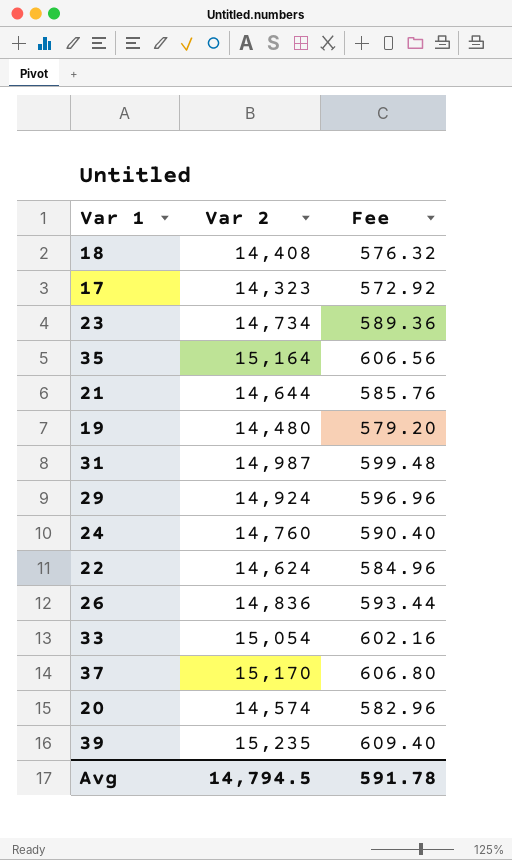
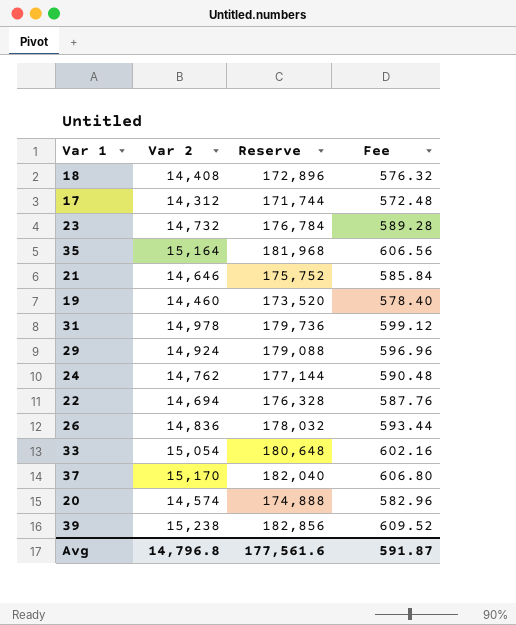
column Reserve | formula: none -> [Var 2] * 12
17 | Var 2: 14,323 -> 14,312
17 | Fee: 572.92 -> 572.48
23 | Var 2: 14,734 -> 14,732
23 | Fee: 589.36 -> 589.28
21 | Var 2: 14,644 -> 14,646
21 | Fee: 585.76 -> 585.84
19 | Var 2: 14,480 -> 14,460
19 | Fee: 579.20 -> 578.40
31 | Var 2: 14,987 -> 14,978
31 | Fee: 599.48 -> 599.12
24 | Var 2: 14,760 -> 14,762
24 | Fee: 590.40 -> 590.48
22 | Var 2: 14,624 -> 14,694
22 | Fee: 584.96 -> 587.76
39 | Var 2: 15,235 -> 15,238
39 | Fee: 609.40 -> 609.52
Avg | Var 2: 14,794.5 -> 14,796.8
Avg | Fee: 591.78 -> 591.87

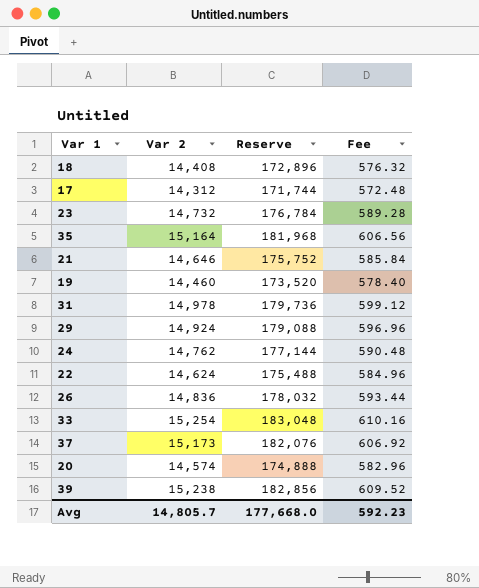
22 | Var 2: 14,694 -> 14,624
22 | Reserve: 176,328 -> 175,488
22 | Fee: 587.76 -> 584.96
33 | Var 2: 15,054 -> 15,254
33 | Reserve: 180,648 -> 183,048
33 | Fee: 602.16 -> 610.16
37 | Var 2: 15,170 -> 15,173
37 | Reserve: 182,040 -> 182,076
37 | Fee: 606.80 -> 606.92
Avg | Var 2: 14,796.8 -> 14,805.7
Avg | Reserve: 177,561.6 -> 177,668.0
Avg | Fee: 591.87 -> 592.23

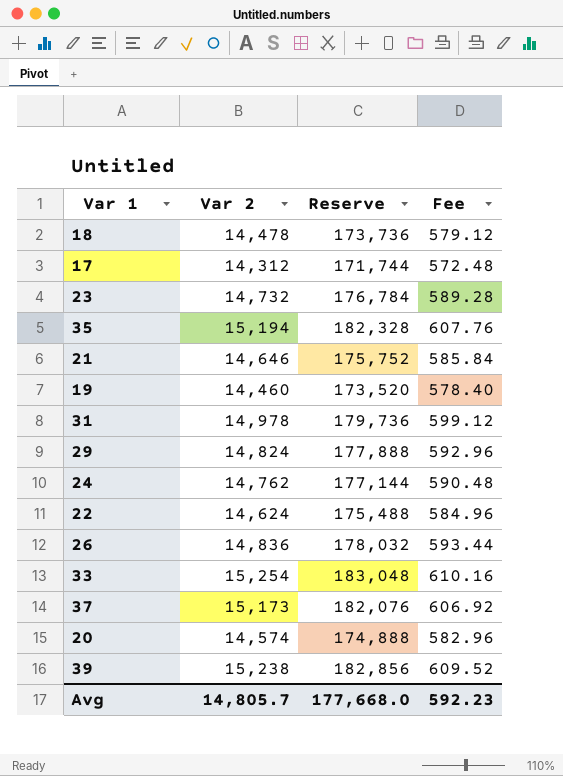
18 | Var 2: 14,408 -> 14,478
18 | Reserve: 172,896 -> 173,736
18 | Fee: 576.32 -> 579.12
35 | Var 2: 15,164 -> 15,194
35 | Reserve: 181,968 -> 182,328
35 | Fee: 606.56 -> 607.76
29 | Var 2: 14,924 -> 14,824
29 | Reserve: 179,088 -> 177,888
29 | Fee: 596.96 -> 592.96

